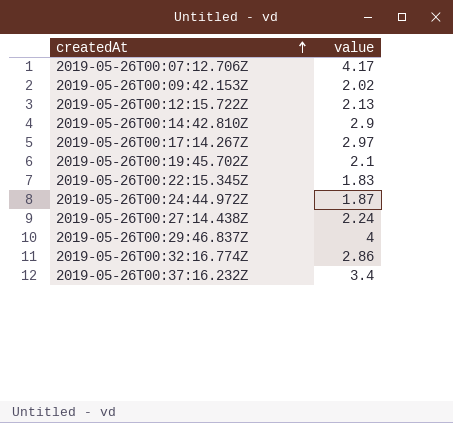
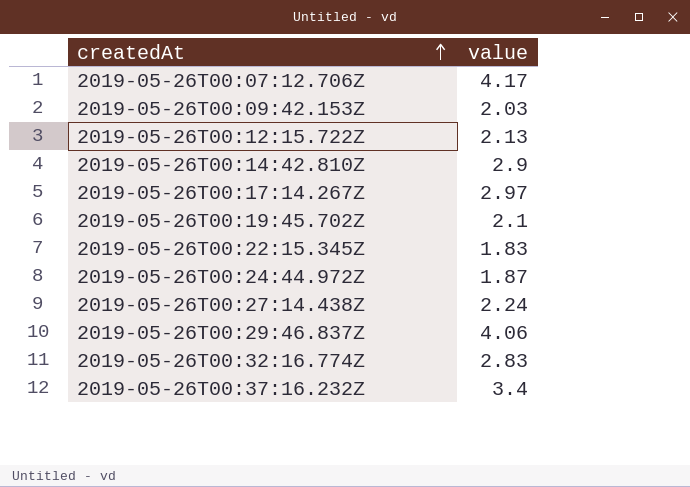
2019-05-26T00:09:42.153Z | value: 2.02 -> 2.03
2019-05-26T00:29:46.837Z | value: 4 -> 4.06
2019-05-26T00:32:16.774Z | value: 2.86 -> 2.83

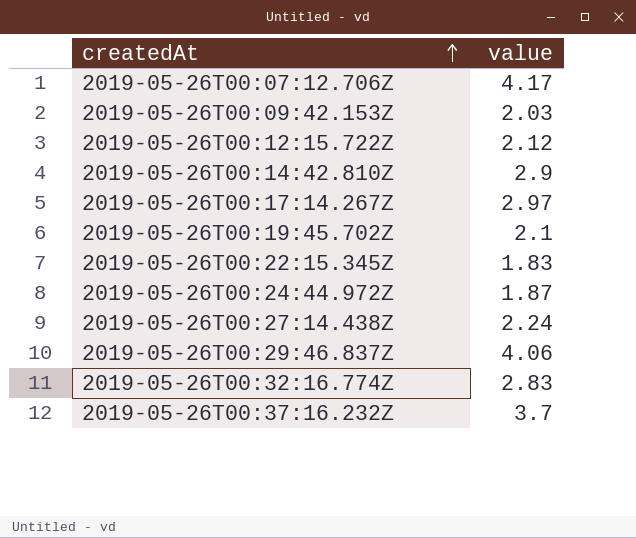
2019-05-26T00:12:15.722Z | value: 2.13 -> 2.12
2019-05-26T00:37:16.232Z | value: 3.4 -> 3.7

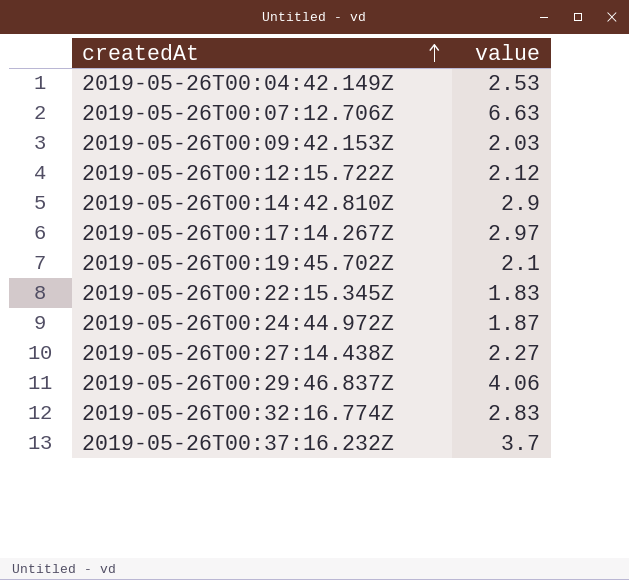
row 2019-05-26T00:04:42.149Z: none -> 2.53
2019-05-26T00:07:12.706Z | value: 4.17 -> 6.63
2019-05-26T00:27:14.438Z | value: 2.24 -> 2.27

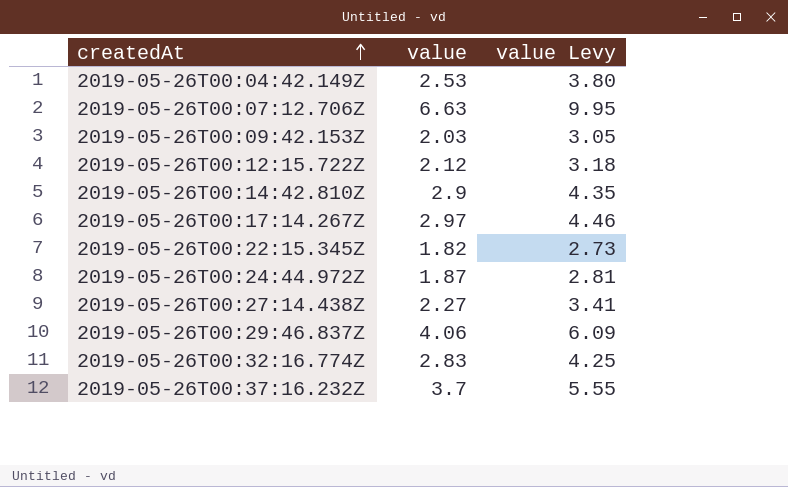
column value Levy | formula: none -> [value] * 1.5
row 2019-05-26T00:19:45.702Z: 2.1 -> none
2019-05-26T00:22:15.345Z | value: 1.83 -> 1.82

